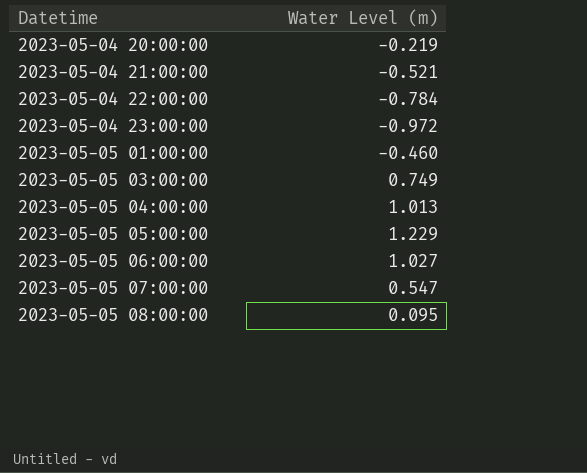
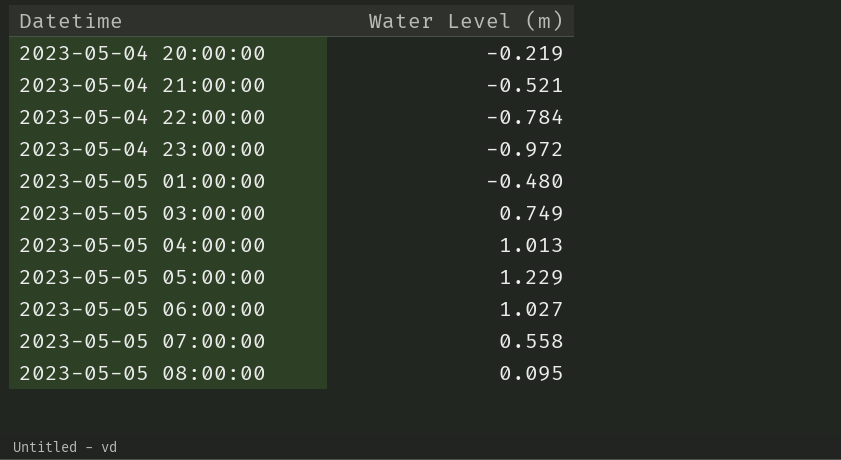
2023-05-05 01:00:00 | Water Level (m): -0.460 -> -0.480
2023-05-05 07:00:00 | Water Level (m): 0.547 -> 0.558

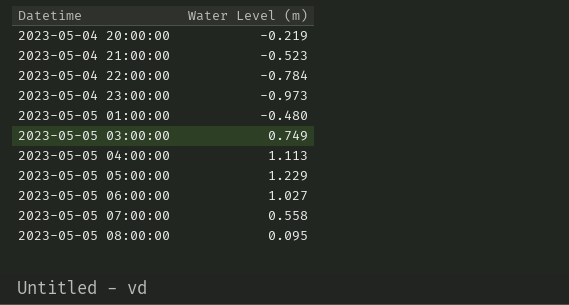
2023-05-04 21:00:00 | Water Level (m): -0.521 -> -0.523
2023-05-04 23:00:00 | Water Level (m): -0.972 -> -0.973
2023-05-05 04:00:00 | Water Level (m): 1.013 -> 1.113

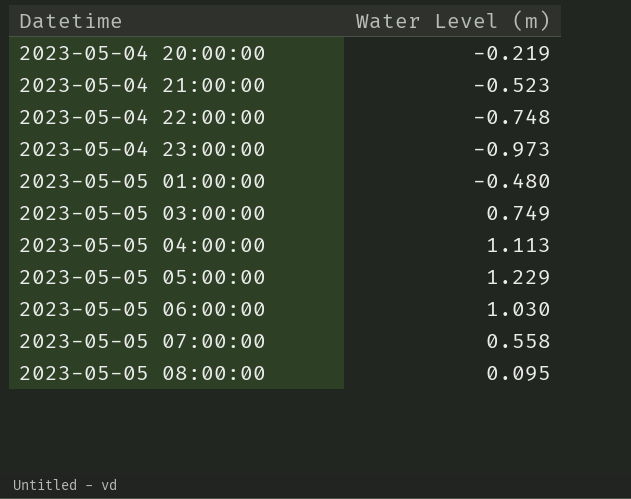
2023-05-04 22:00:00 | Water Level (m): -0.784 -> -0.748
2023-05-05 06:00:00 | Water Level (m): 1.027 -> 1.030

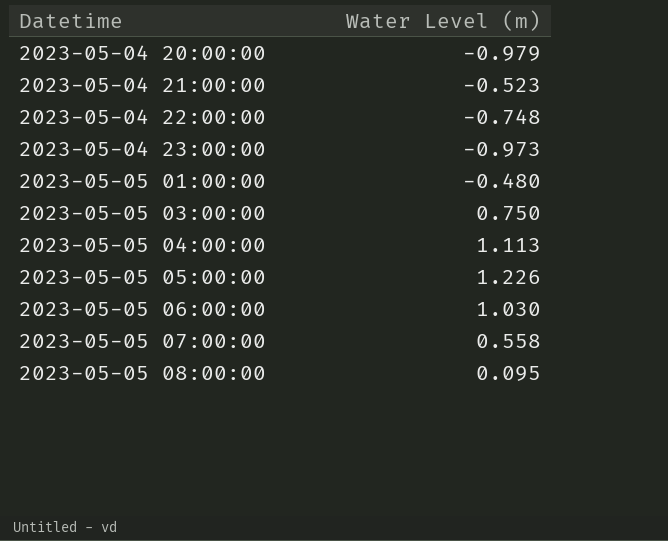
2023-05-04 20:00:00 | Water Level (m): -0.219 -> -0.979
2023-05-05 03:00:00 | Water Level (m): 0.749 -> 0.750
2023-05-05 05:00:00 | Water Level (m): 1.229 -> 1.226

